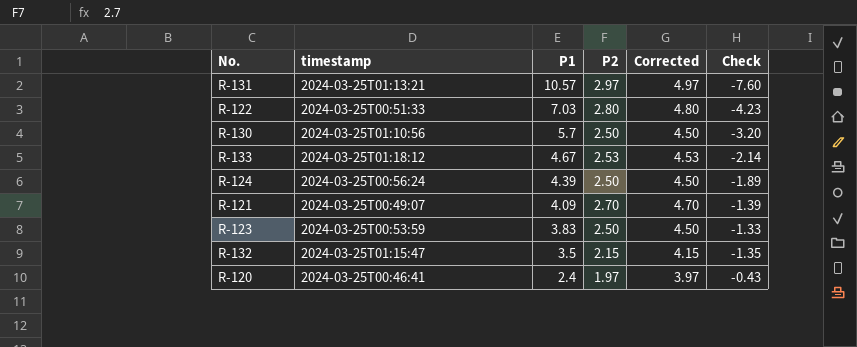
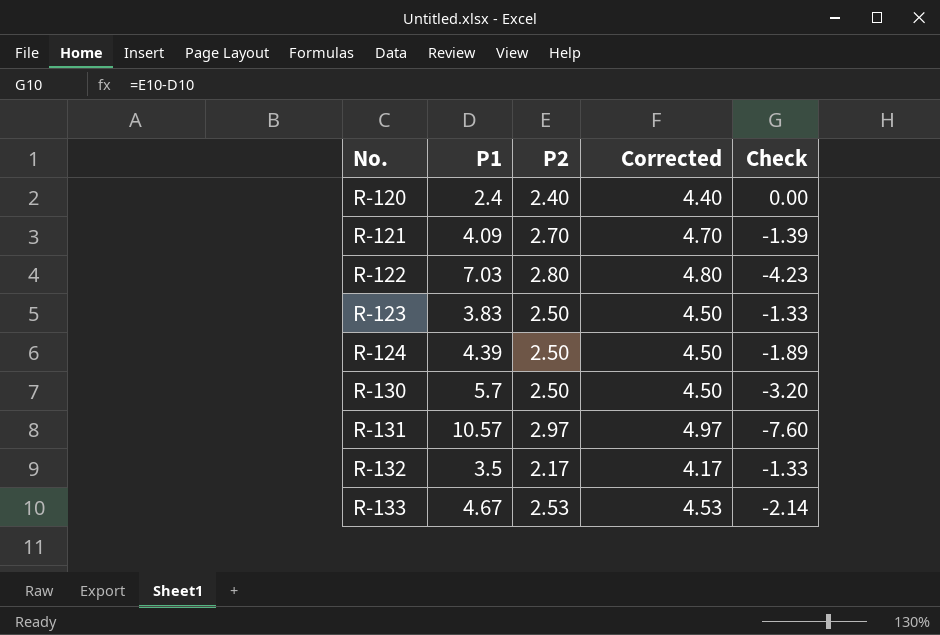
row order: P1 descending -> No. ascending
column timestamp | position: 2 -> none
R-120 | P2: 1.97 -> 2.40
R-120 | Corrected: 3.97 -> 4.40
R-120 | Check: -0.43 -> 0.00
R-132 | P2: 2.15 -> 2.17
R-132 | Corrected: 4.15 -> 4.17
R-132 | Check: -1.35 -> -1.33

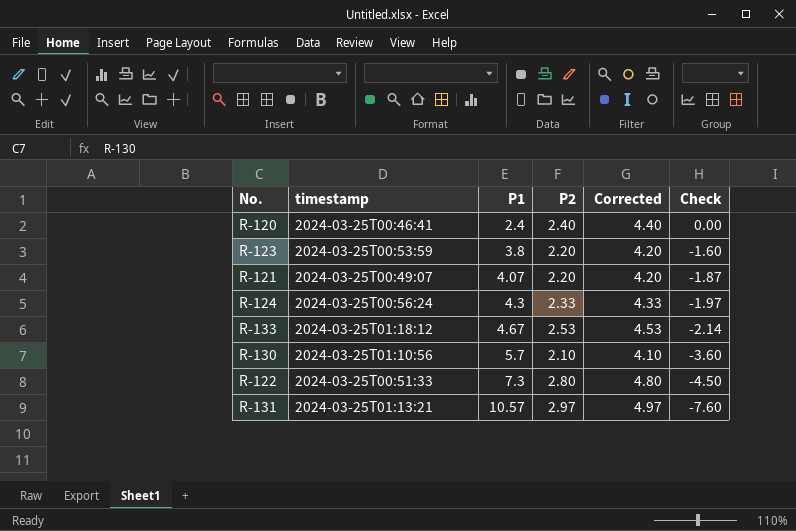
row order: No. ascending -> P1 ascending
column timestamp | position: none -> 2
row R-132: 3.5 | 2.17 | 4.17 | -1.33 -> none
R-123 | P1: 3.83 -> 3.8
R-123 | P2: 2.50 -> 2.20
R-123 | Corrected: 4.50 -> 4.20
R-123 | Check: -1.33 -> -1.60
R-121 | P1: 4.09 -> 4.07
R-121 | P2: 2.70 -> 2.20
R-121 | Corrected: 4.70 -> 4.20
R-121 | Check: -1.39 -> -1.87
R-124 | P1: 4.39 -> 4.3
R-124 | P2: 2.50 -> 2.33
R-124 | Corrected: 4.50 -> 4.33
R-124 | Check: -1.89 -> -1.97
R-130 | P2: 2.50 -> 2.10
R-130 | Corrected: 4.50 -> 4.10
R-130 | Check: -3.20 -> -3.60
R-122 | P1: 7.03 -> 7.3
R-122 | Check: -4.23 -> -4.50

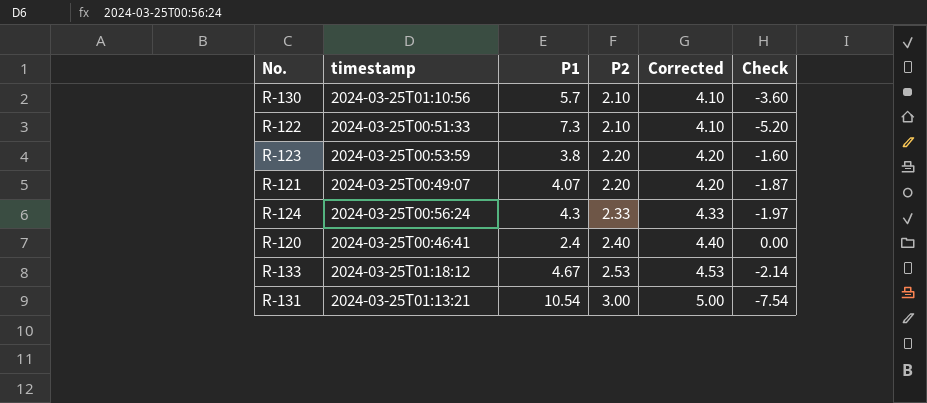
row order: P1 ascending -> P2 ascending
R-122 | P2: 2.80 -> 2.10
R-122 | Corrected: 4.80 -> 4.10
R-122 | Check: -4.50 -> -5.20
R-131 | P1: 10.57 -> 10.54
R-131 | P2: 2.97 -> 3.00
R-131 | Corrected: 4.97 -> 5.00
R-131 | Check: -7.60 -> -7.54

